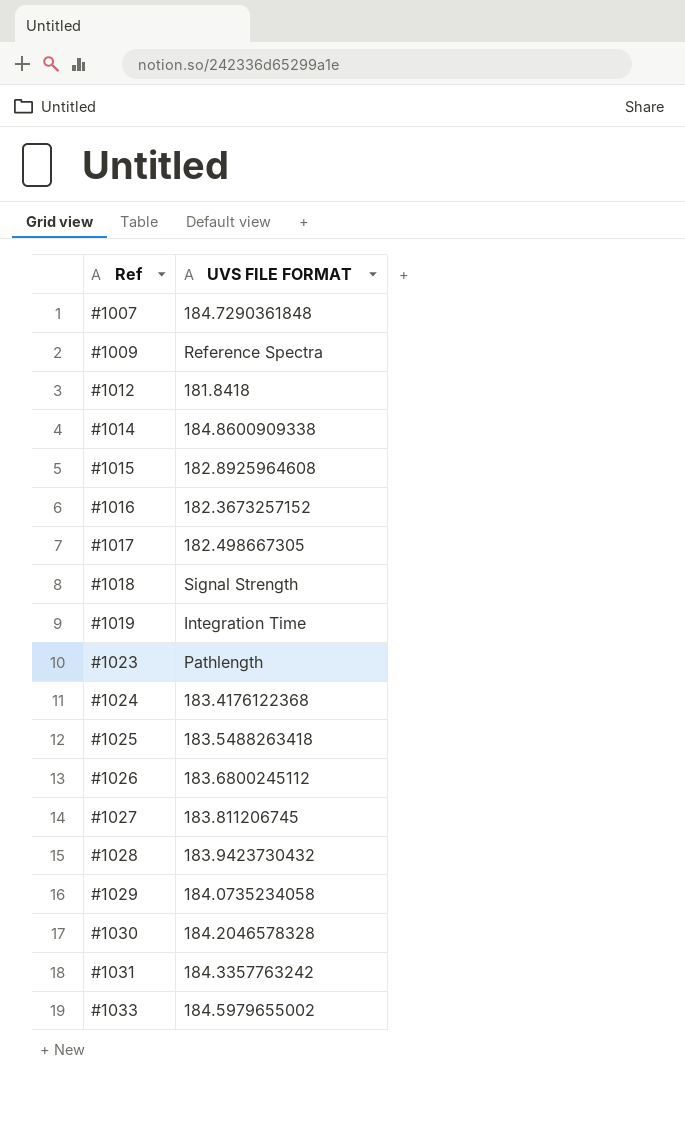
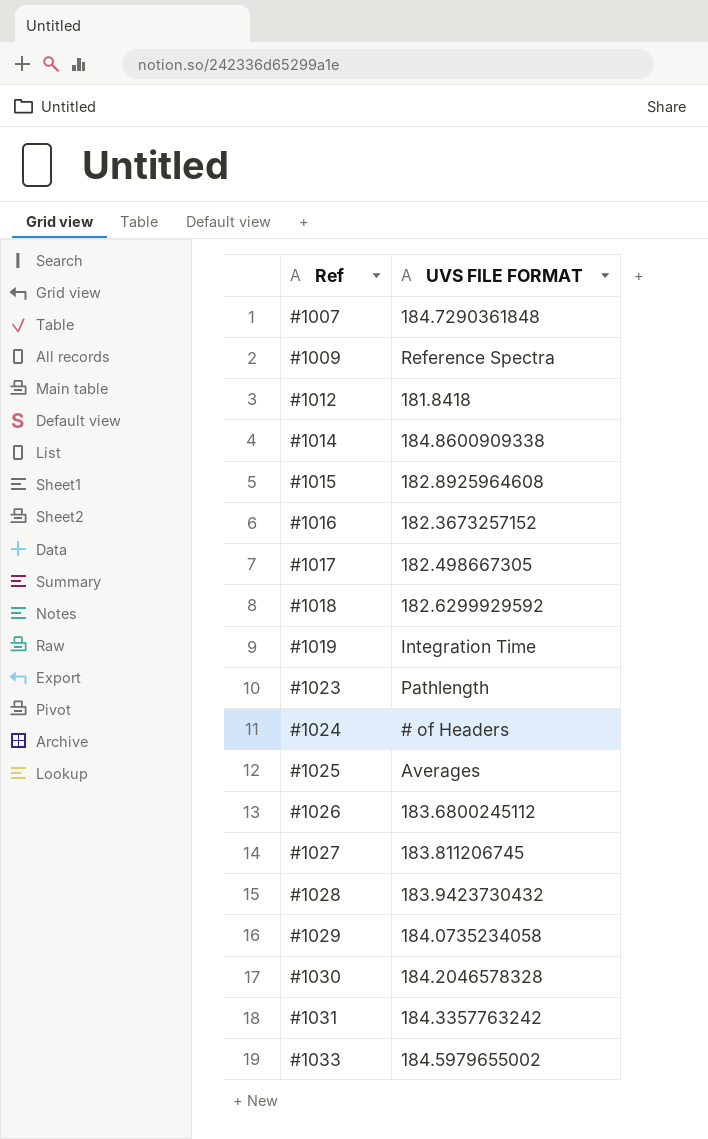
#1018 | UVS FILE FORMAT: Signal Strength -> 182.6299929592
#1024 | UVS FILE FORMAT: 183.4176122368 -> # of Headers
#1025 | UVS FILE FORMAT: 183.5488263418 -> Averages

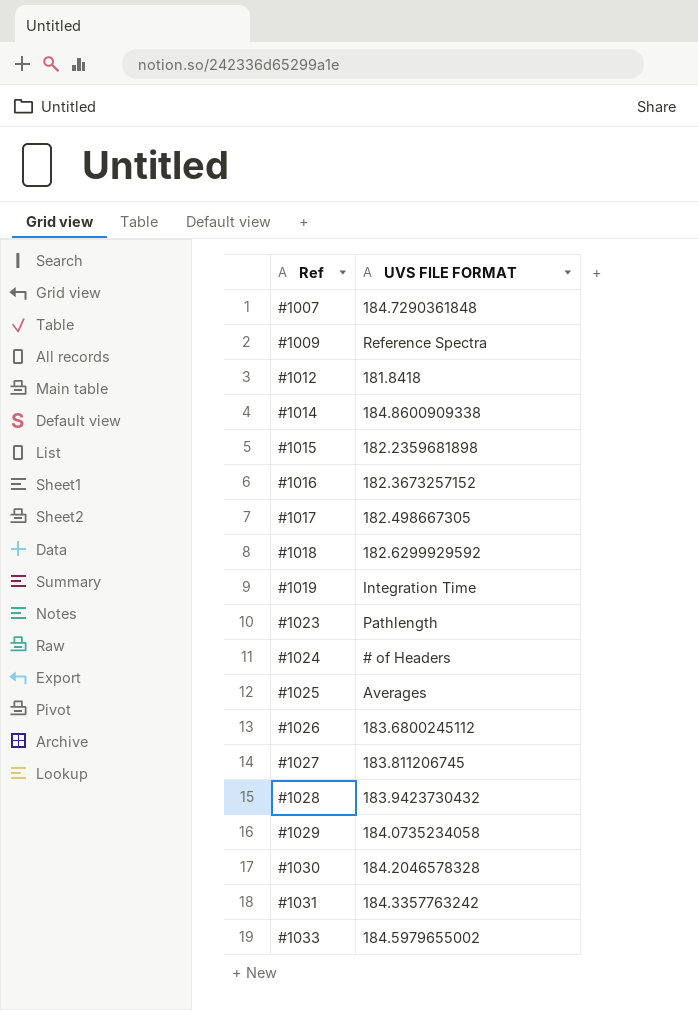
#1015 | UVS FILE FORMAT: 182.8925964608 -> 182.2359681898

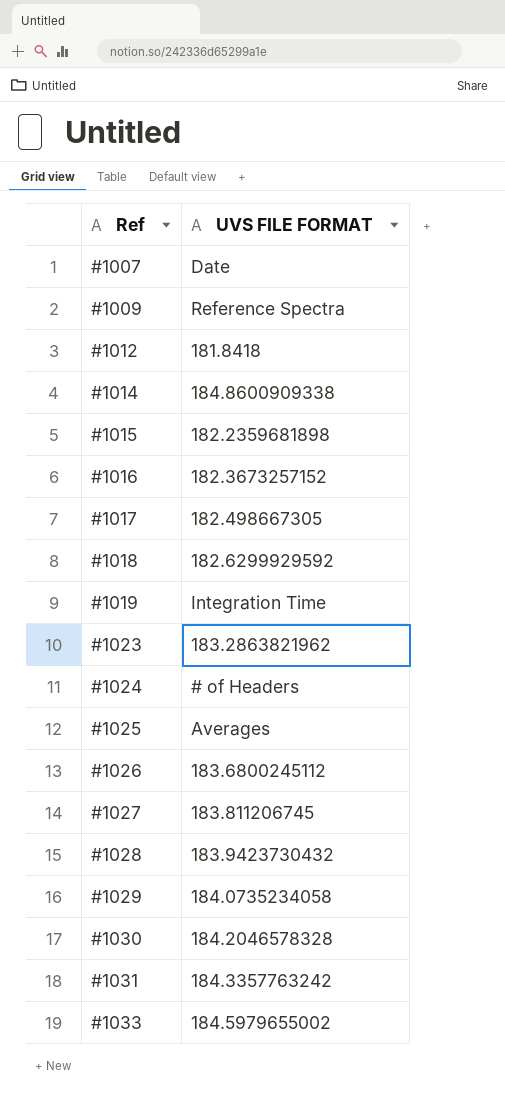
#1007 | UVS FILE FORMAT: 184.7290361848 -> Date
#1023 | UVS FILE FORMAT: Pathlength -> 183.2863821962

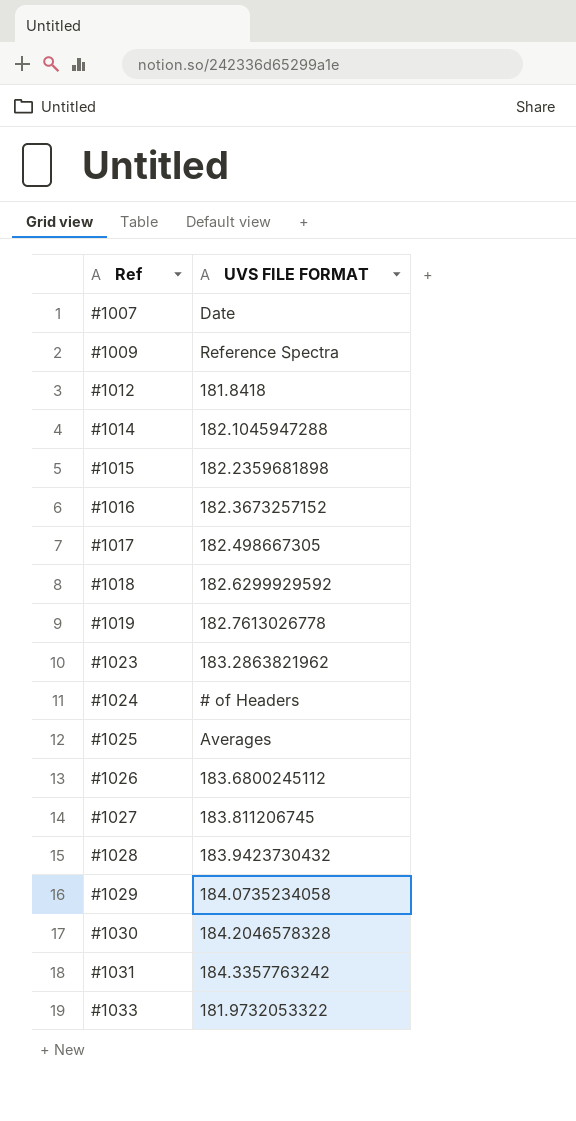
#1014 | UVS FILE FORMAT: 184.8600909338 -> 182.1045947288
#1019 | UVS FILE FORMAT: Integration Time -> 182.7613026778
#1033 | UVS FILE FORMAT: 184.5979655002 -> 181.9732053322

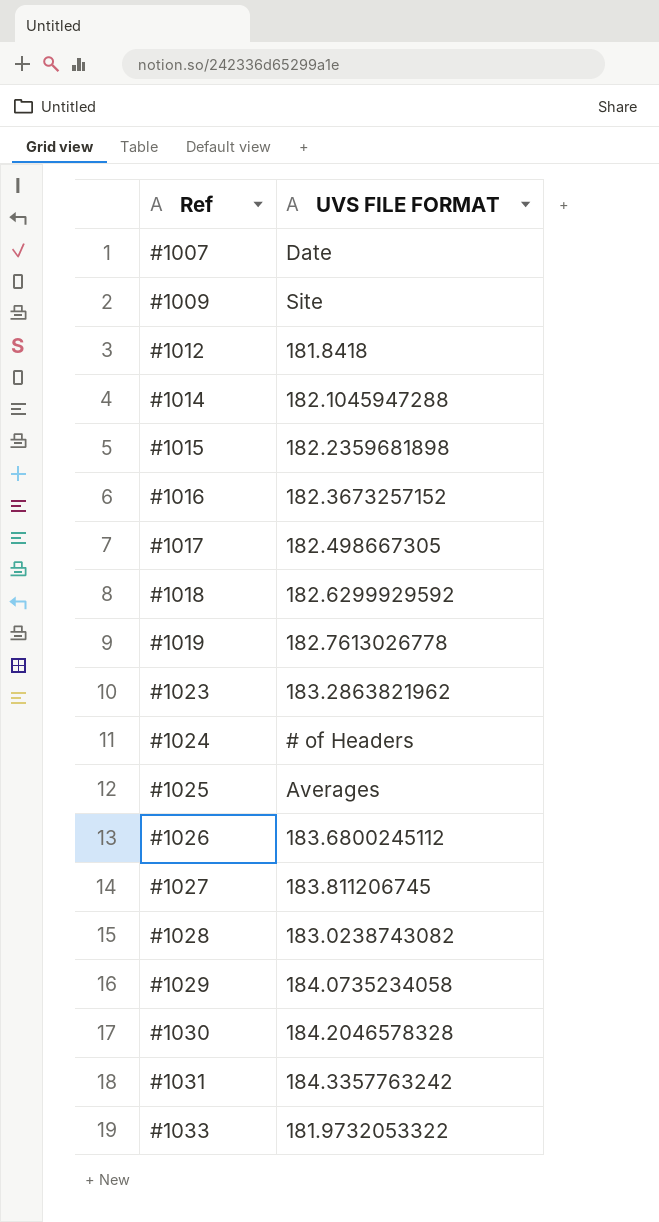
#1009 | UVS FILE FORMAT: Reference Spectra -> Site
#1028 | UVS FILE FORMAT: 183.9423730432 -> 183.0238743082

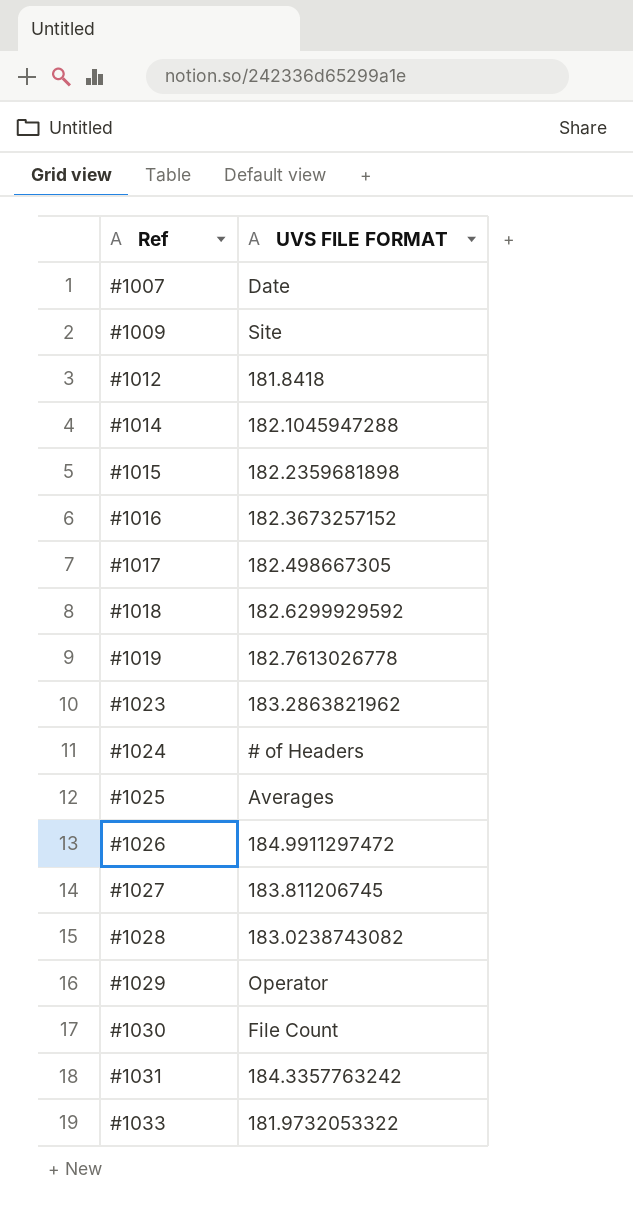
#1026 | UVS FILE FORMAT: 183.6800245112 -> 184.9911297472
#1029 | UVS FILE FORMAT: 184.0735234058 -> Operator
#1030 | UVS FILE FORMAT: 184.2046578328 -> File Count

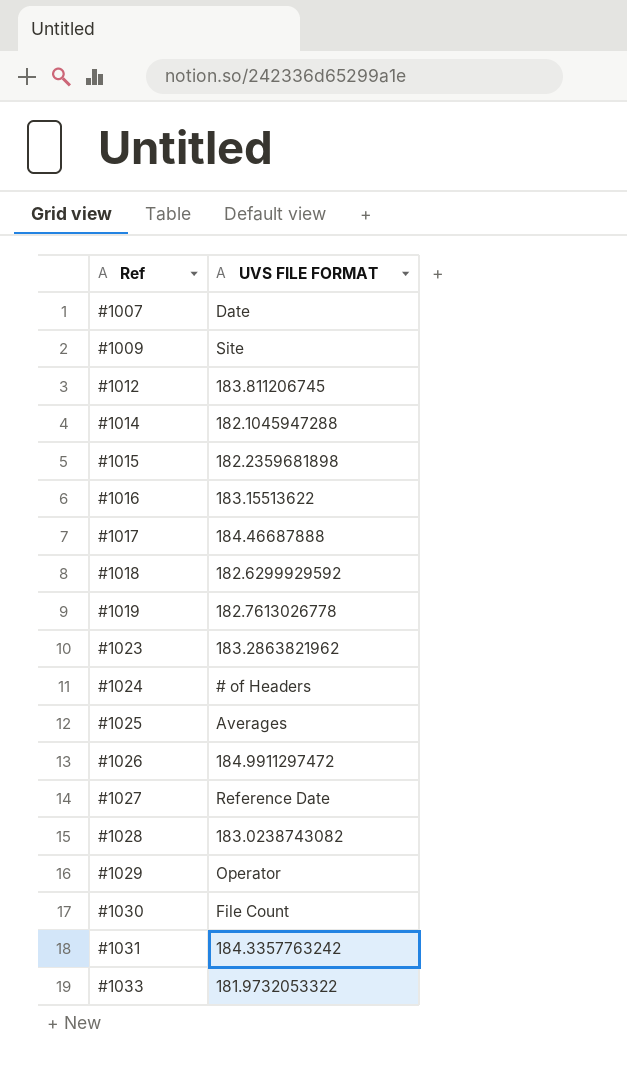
#1012 | UVS FILE FORMAT: 181.8418 -> 183.811206745
#1016 | UVS FILE FORMAT: 182.3673257152 -> 183.15513622
#1017 | UVS FILE FORMAT: 182.498667305 -> 184.46687888
#1027 | UVS FILE FORMAT: 183.811206745 -> Reference Date

